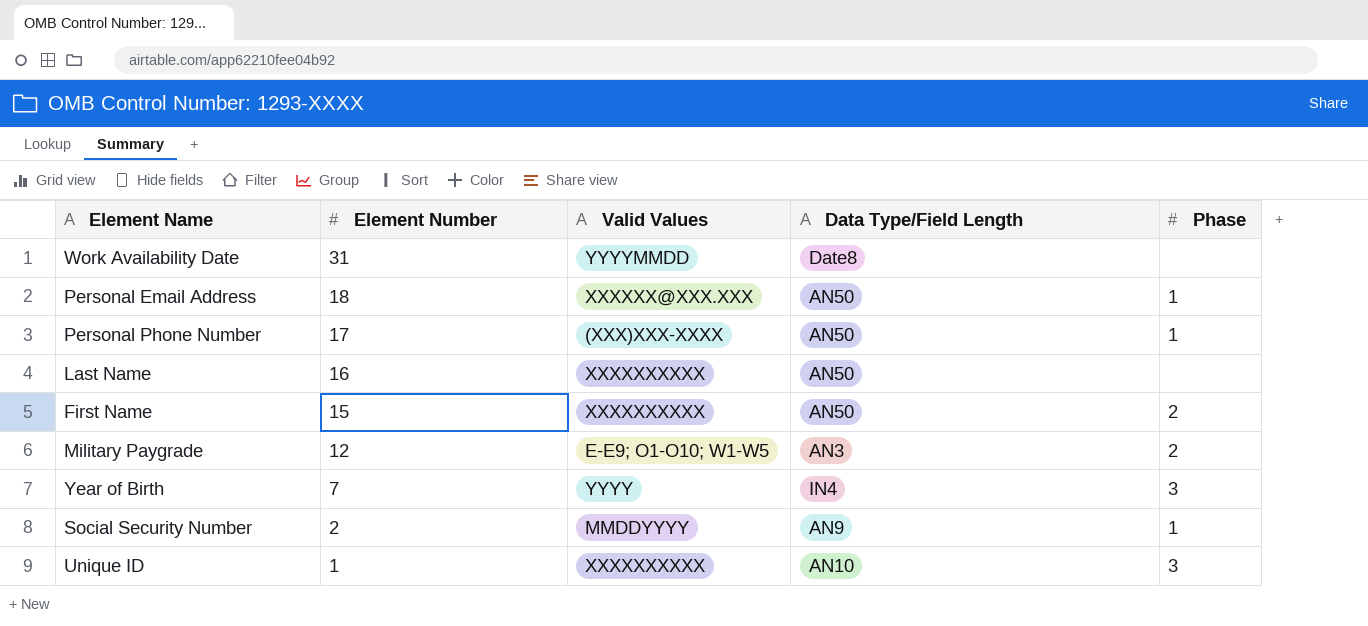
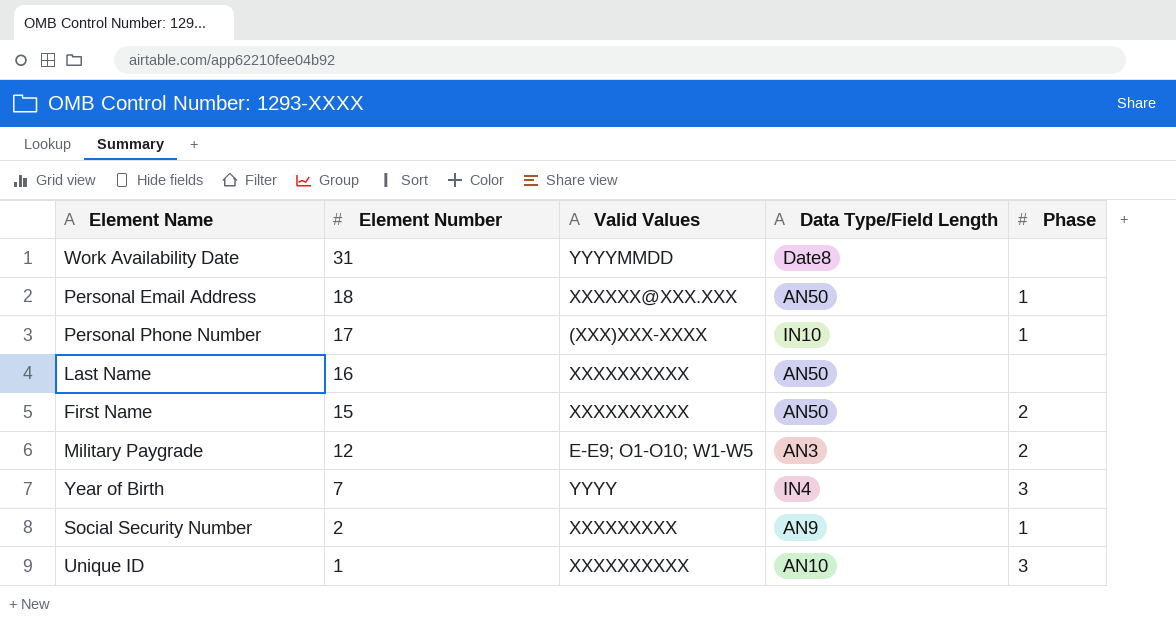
Personal Phone Number | Data Type/Field Length: AN50 -> IN10
Social Security Number | Valid Values: MMDDYYYY -> XXXXXXXXX

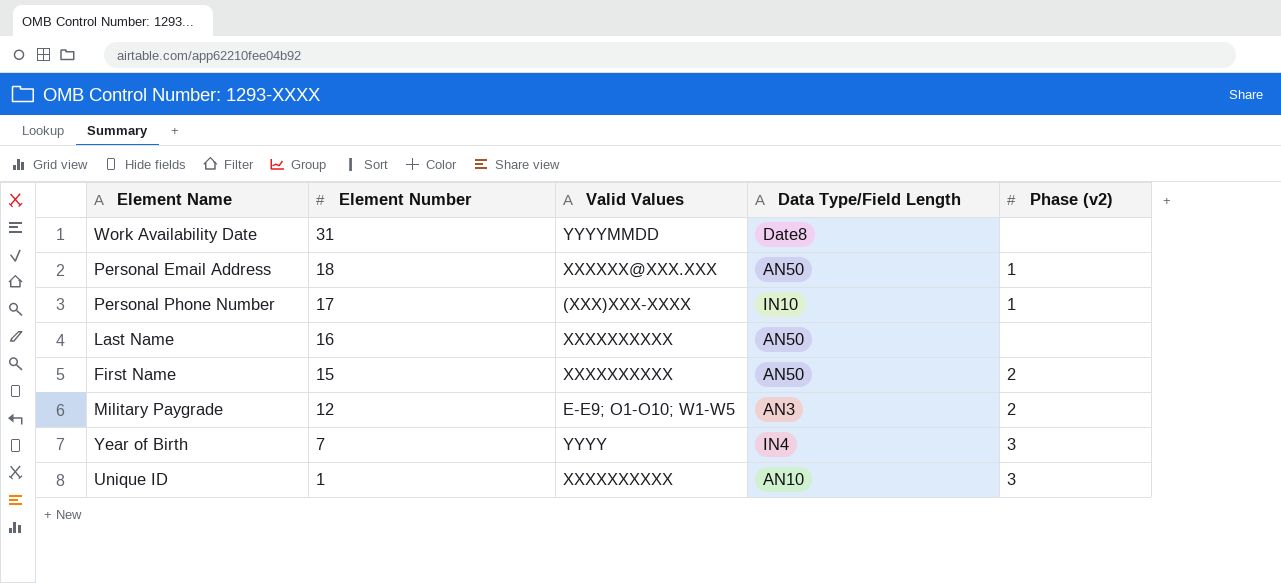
column name: Phase -> Phase (v2)
row Social Security Number: 2 | XXXXXXXXX | AN9 | 1 -> none

